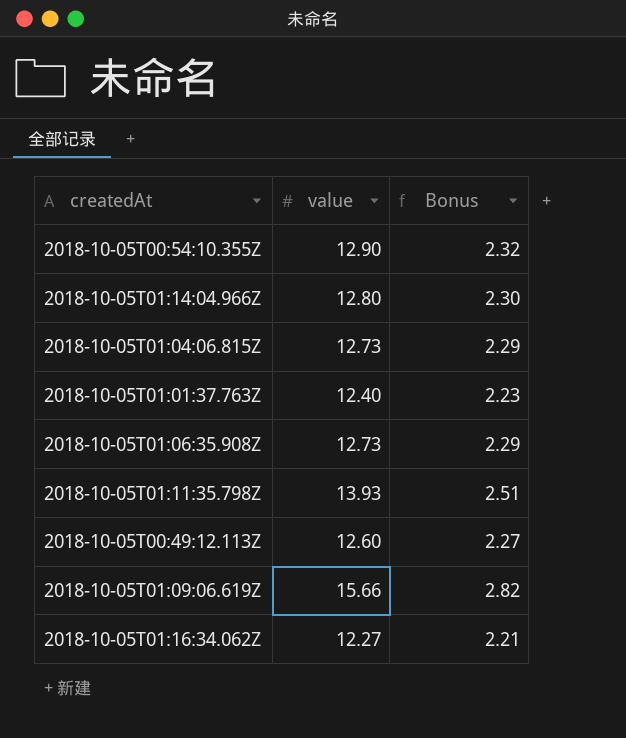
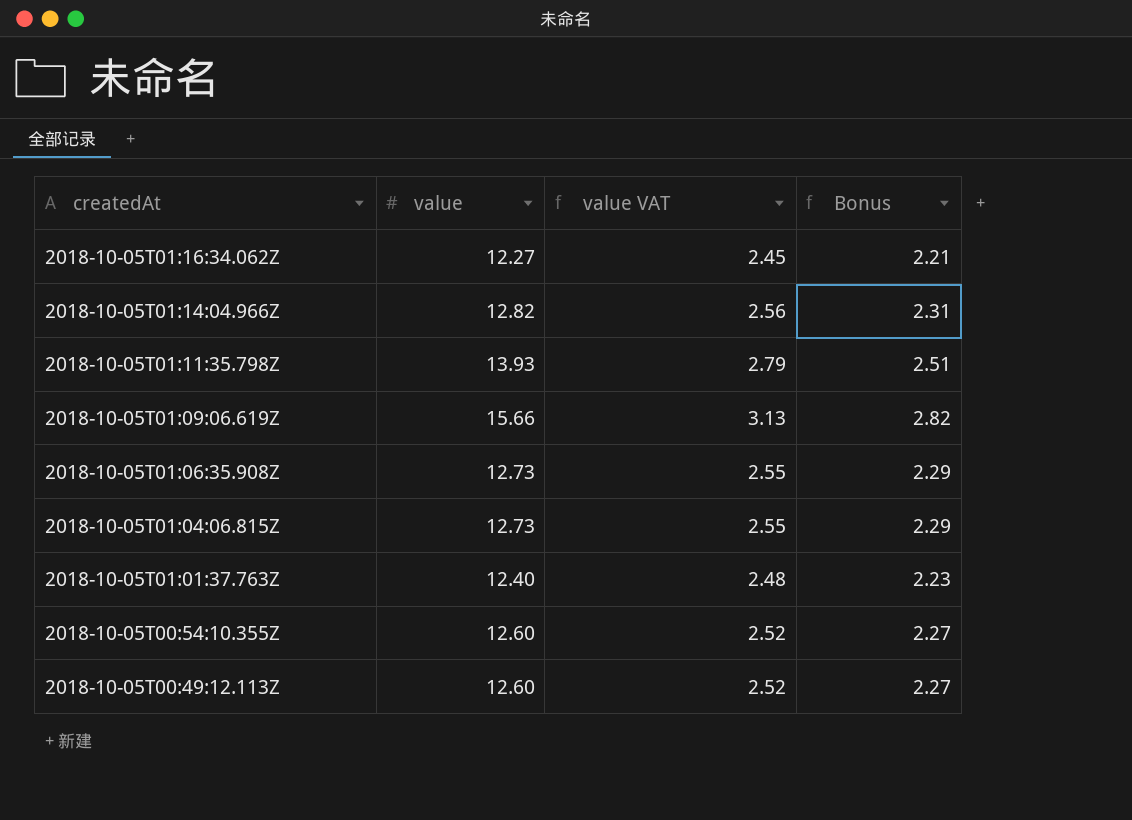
row order: none -> createdAt descending
column value VAT | formula: none -> [value] * 0.2
2018-10-05T01:14:04.966Z | value: 12.80 -> 12.82
2018-10-05T01:14:04.966Z | Bonus: 2.30 -> 2.31
2018-10-05T00:54:10.355Z | value: 12.90 -> 12.60
2018-10-05T00:54:10.355Z | Bonus: 2.32 -> 2.27

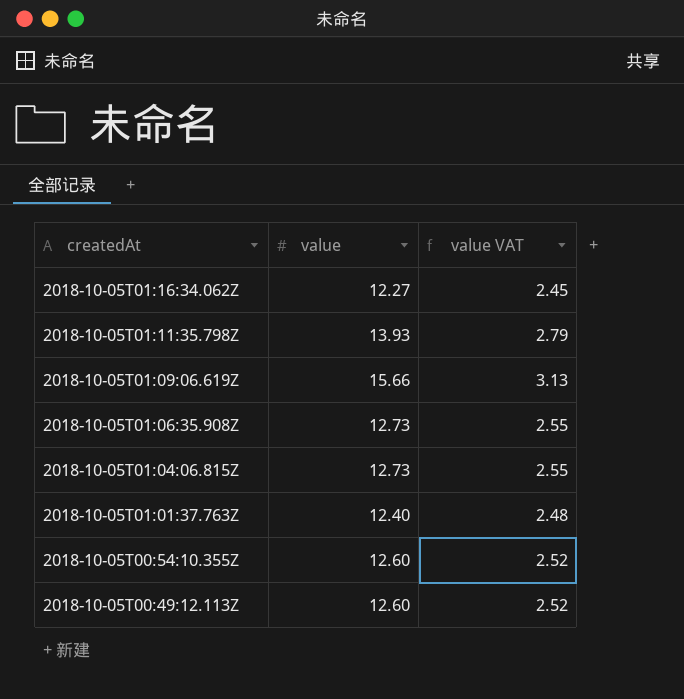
column Bonus | formula: [value] * 0.18 -> none
row 2018-10-05T01:14:04.966Z: 12.82 | 2.56 | 2.31 -> none

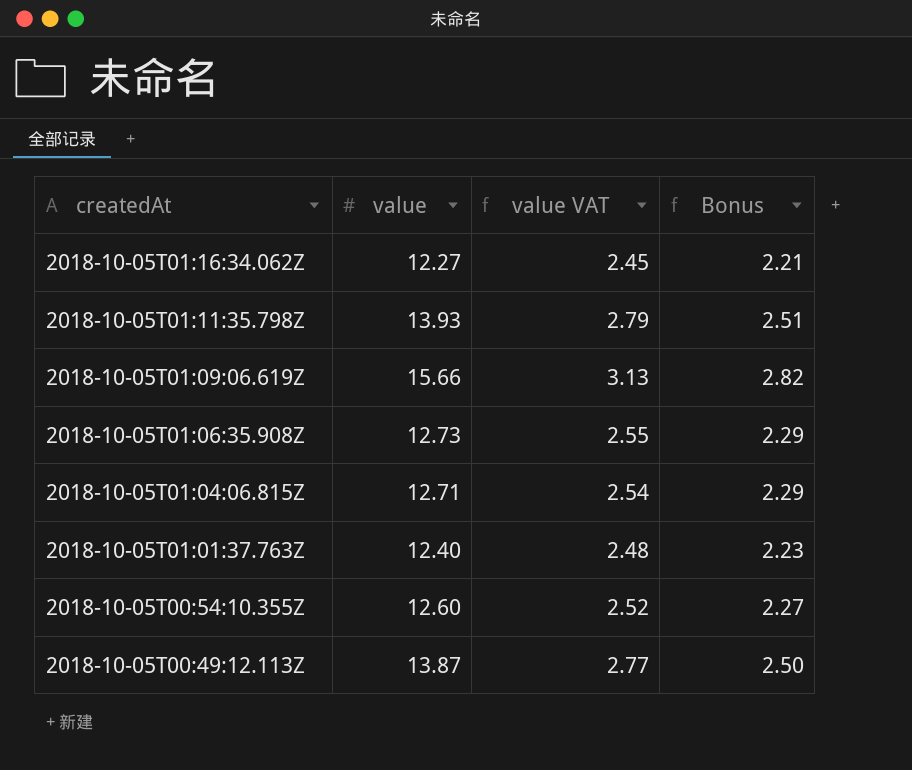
column Bonus | formula: none -> [value] * 0.18
2018-10-05T01:04:06.815Z | value: 12.73 -> 12.71
2018-10-05T01:04:06.815Z | value VAT: 2.55 -> 2.54
2018-10-05T00:49:12.113Z | value: 12.60 -> 13.87
2018-10-05T00:49:12.113Z | value VAT: 2.52 -> 2.77

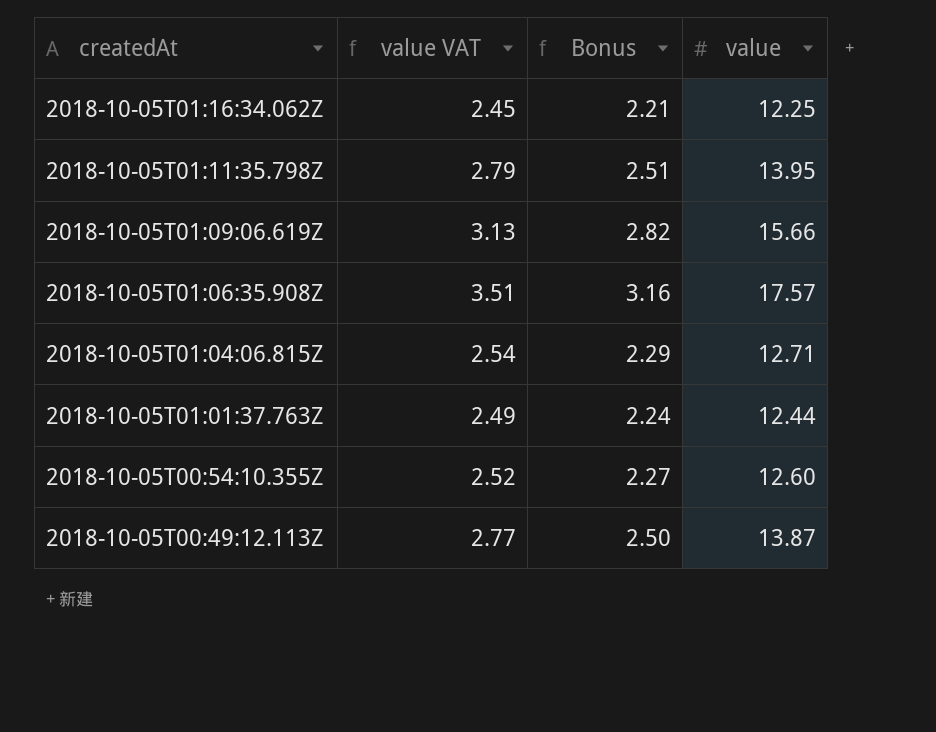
column value | position: 2 -> 4
2018-10-05T01:16:34.062Z | value: 12.27 -> 12.25
2018-10-05T01:11:35.798Z | value: 13.93 -> 13.95
2018-10-05T01:06:35.908Z | value VAT: 2.55 -> 3.51
2018-10-05T01:06:35.908Z | Bonus: 2.29 -> 3.16
2018-10-05T01:06:35.908Z | value: 12.73 -> 17.57
2018-10-05T01:01:37.763Z | value VAT: 2.48 -> 2.49
2018-10-05T01:01:37.763Z | Bonus: 2.23 -> 2.24
2018-10-05T01:01:37.763Z | value: 12.40 -> 12.44

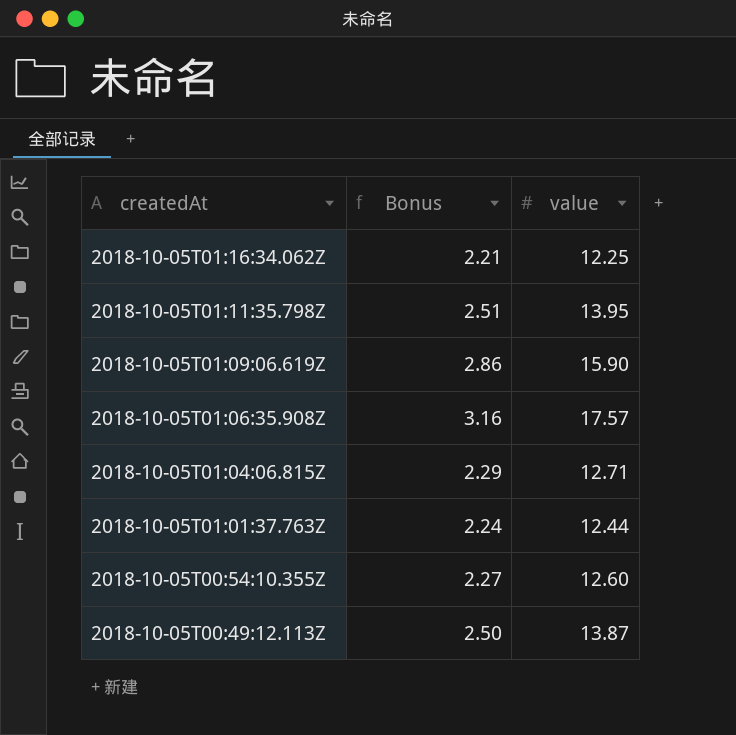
column value VAT | formula: [value] * 0.2 -> none
2018-10-05T01:09:06.619Z | Bonus: 2.82 -> 2.86
2018-10-05T01:09:06.619Z | value: 15.66 -> 15.90

